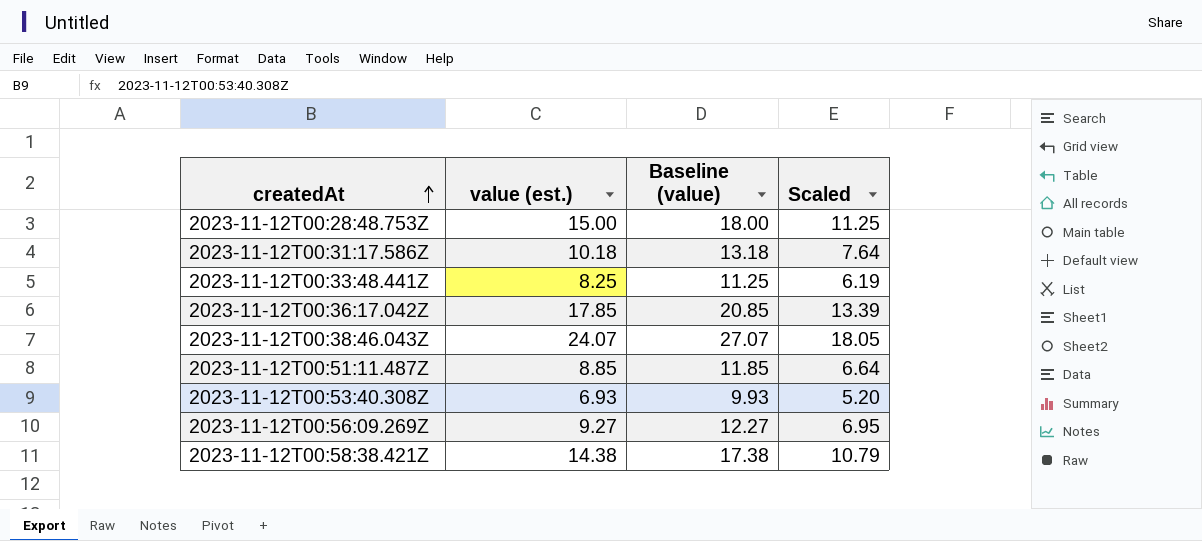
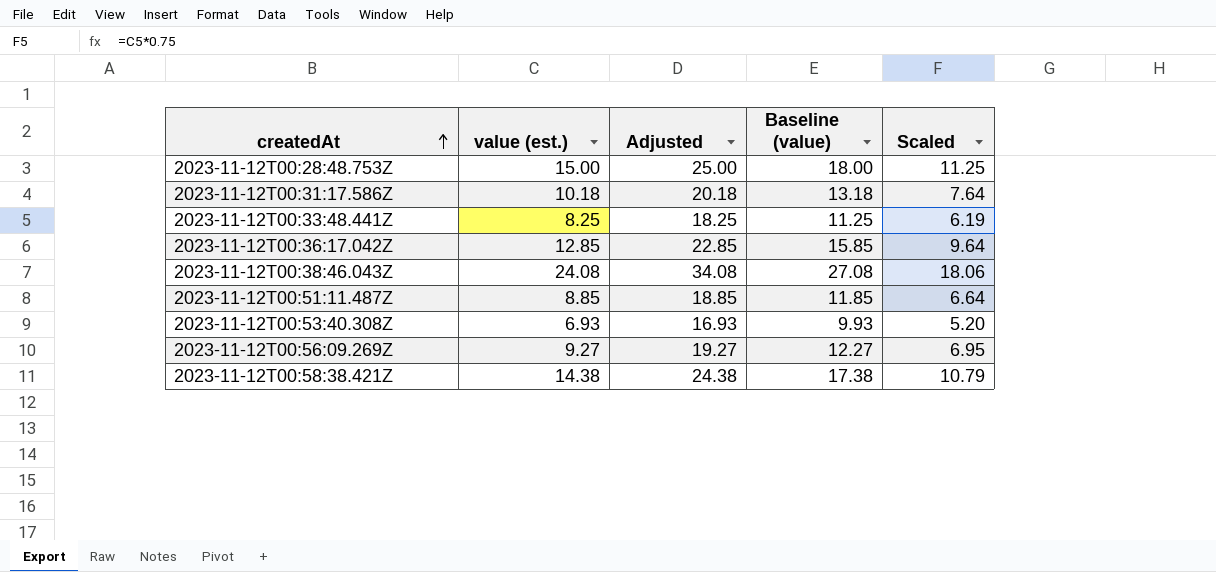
column Adjusted | formula: none -> [value (est.)] + 10
2023-11-12T00:36:17.042Z | value (est.): 17.85 -> 12.85
2023-11-12T00:36:17.042Z | Baseline (value): 20.85 -> 15.85
2023-11-12T00:36:17.042Z | Scaled: 13.39 -> 9.64
2023-11-12T00:38:46.043Z | value (est.): 24.07 -> 24.08
2023-11-12T00:38:46.043Z | Baseline (value): 27.07 -> 27.08
2023-11-12T00:38:46.043Z | Scaled: 18.05 -> 18.06

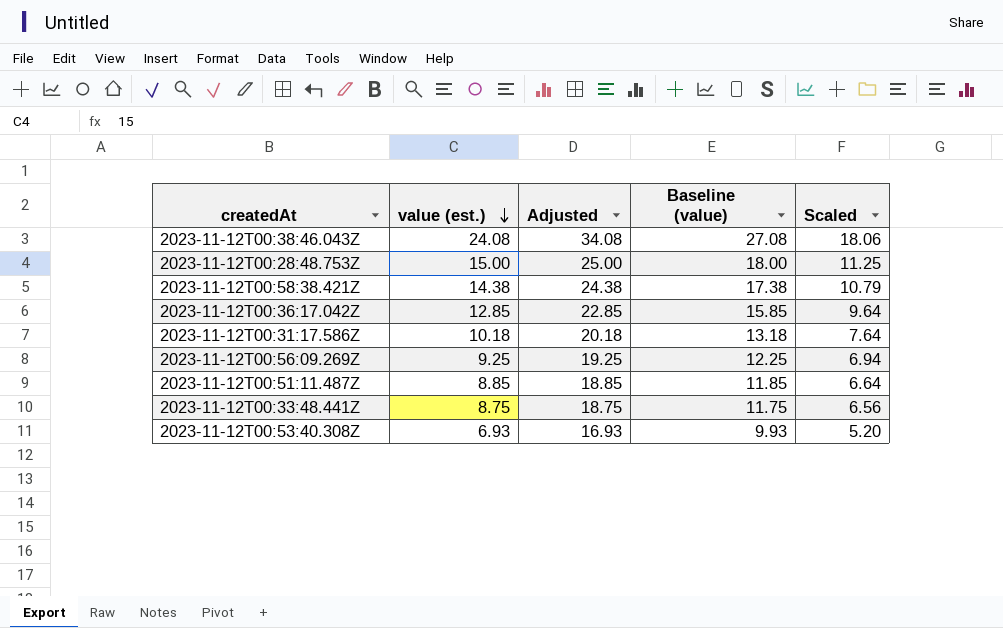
row order: createdAt ascending -> value (est.) descending
2023-11-12T00:56:09.269Z | value (est.): 9.27 -> 9.25
2023-11-12T00:56:09.269Z | Adjusted: 19.27 -> 19.25
2023-11-12T00:56:09.269Z | Baseline (value): 12.27 -> 12.25
2023-11-12T00:56:09.269Z | Scaled: 6.95 -> 6.94
2023-11-12T00:33:48.441Z | value (est.): 8.25 -> 8.75
2023-11-12T00:33:48.441Z | Adjusted: 18.25 -> 18.75
2023-11-12T00:33:48.441Z | Baseline (value): 11.25 -> 11.75
2023-11-12T00:33:48.441Z | Scaled: 6.19 -> 6.56

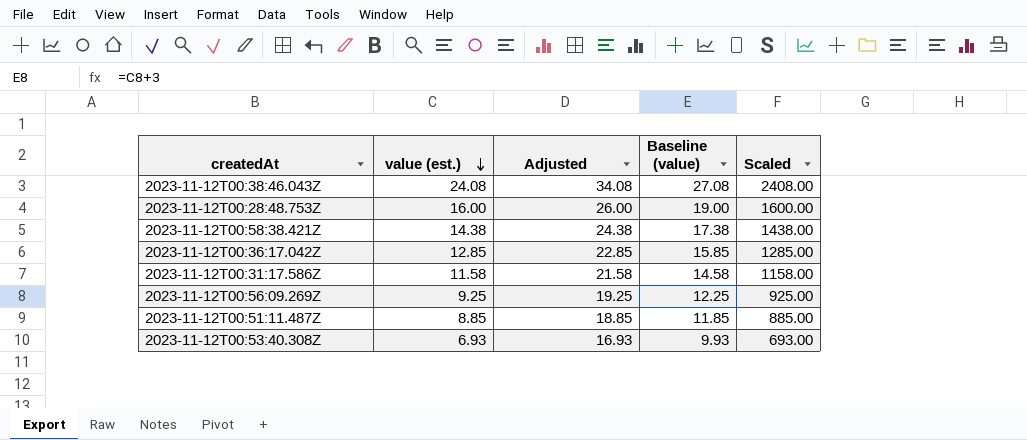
column Scaled | formula: [value (est.)] * 0.75 -> [value (est.)] * 100
row 2023-11-12T00:33:48.441Z: 8.75 | 18.75 | 11.75 | 6.56 -> none
2023-11-12T00:28:48.753Z | value (est.): 15.00 -> 16.00
2023-11-12T00:28:48.753Z | Adjusted: 25.00 -> 26.00
2023-11-12T00:28:48.753Z | Baseline (value): 18.00 -> 19.00
2023-11-12T00:31:17.586Z | value (est.): 10.18 -> 11.58
2023-11-12T00:31:17.586Z | Adjusted: 20.18 -> 21.58
2023-11-12T00:31:17.586Z | Baseline (value): 13.18 -> 14.58

